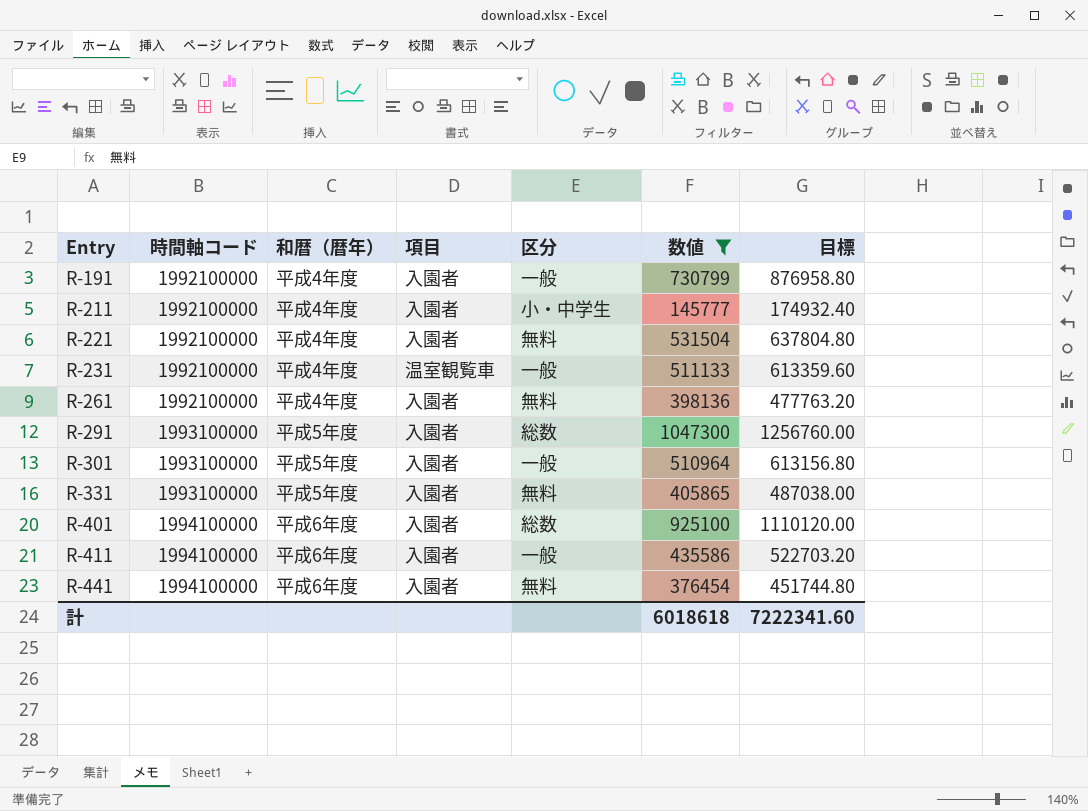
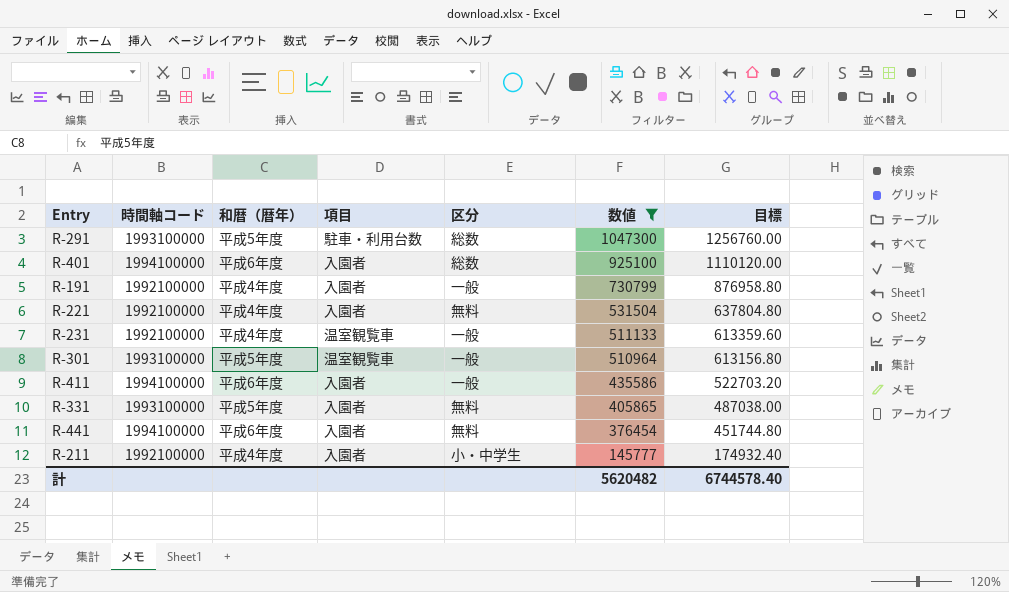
row order: Entry ascending -> 数値 descending
row R-261: 1992100000 | 平成4年度 | 入園者 | 無料 | 398136 | 477763.20 -> none
R-291 | 項目: 入園者 -> 駐車・利用台数
R-301 | 項目: 入園者 -> 温室観覧車
計 | 数値: 6018618 -> 5620482
計 | 目標: 7222341.60 -> 6744578.40

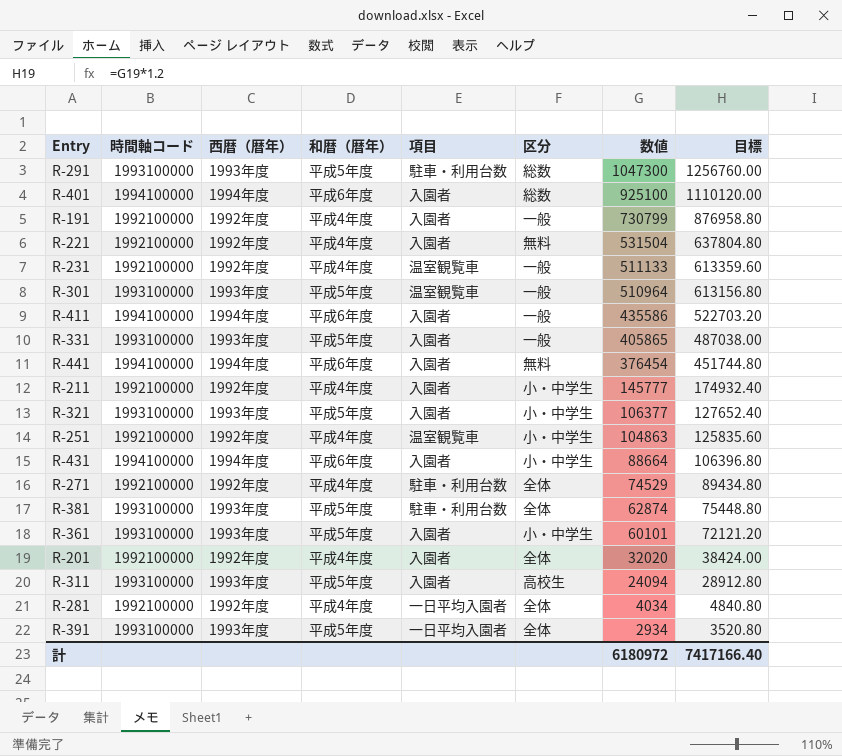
filter: 数値 >= 145777 -> none
column 西暦（暦年） | position: none -> 3
R-331 | 区分: 無料 -> 一般
計 | 数値: 5620482 -> 6180972
計 | 目標: 6744578.40 -> 7417166.40

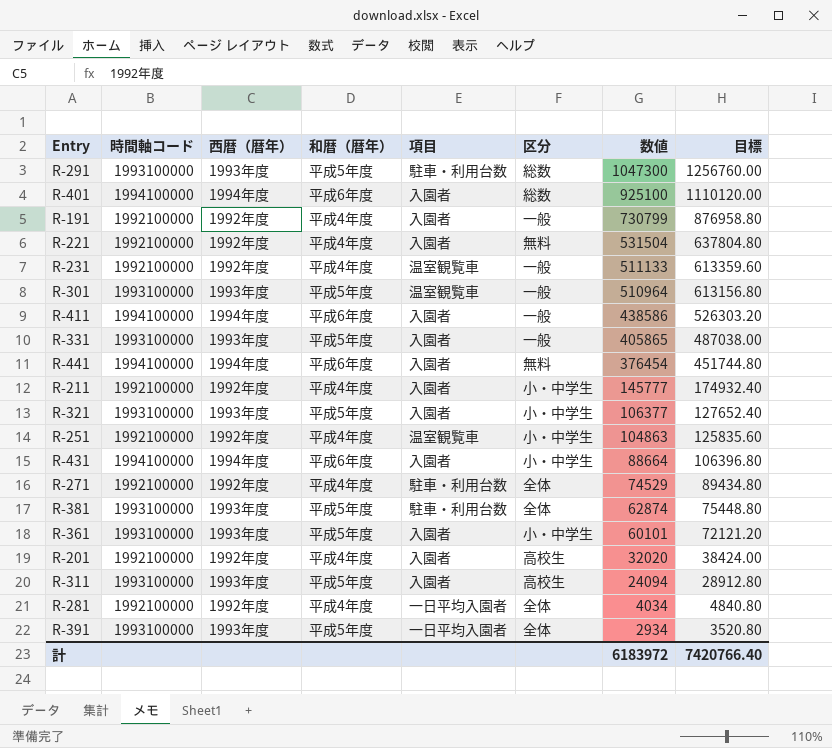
R-411 | 数値: 435586 -> 438586
R-411 | 目標: 522703.20 -> 526303.20
R-201 | 区分: 全体 -> 高校生
計 | 数値: 6180972 -> 6183972
計 | 目標: 7417166.40 -> 7420766.40

